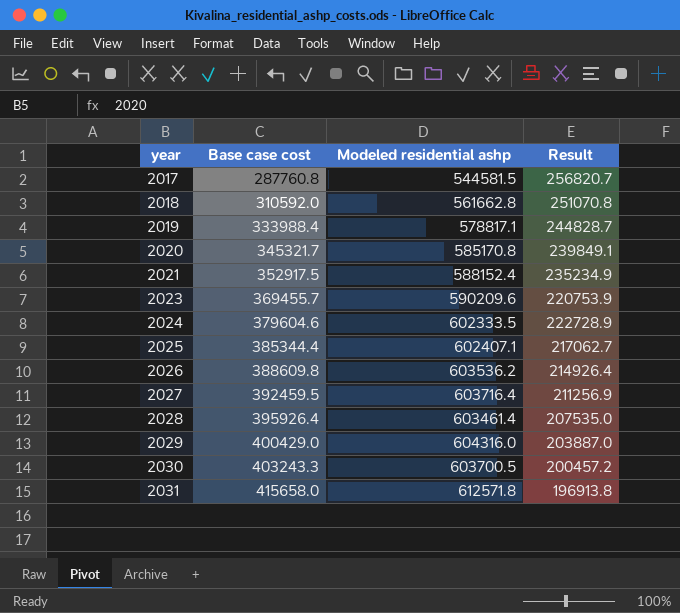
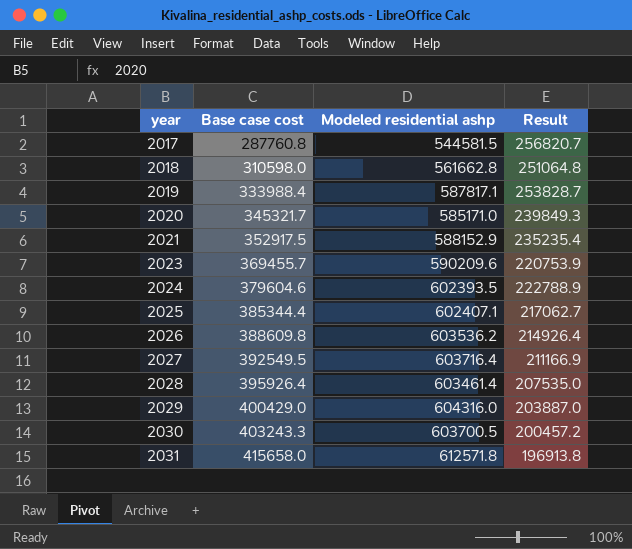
2018 | Base case cost: 310592.0 -> 310598.0
2018 | Result: 251070.8 -> 251064.8
2019 | Modeled residential ashp: 578817.1 -> 587817.1
2019 | Result: 244828.7 -> 253828.7
2020 | Modeled residential ashp: 585170.8 -> 585171.0
2020 | Result: 239849.1 -> 239849.3
2021 | Modeled residential ashp: 588152.4 -> 588152.9
2021 | Result: 235234.9 -> 235235.4
2024 | Modeled residential ashp: 602333.5 -> 602393.5
2024 | Result: 222728.9 -> 222788.9
2027 | Base case cost: 392459.5 -> 392549.5
2027 | Result: 211256.9 -> 211166.9

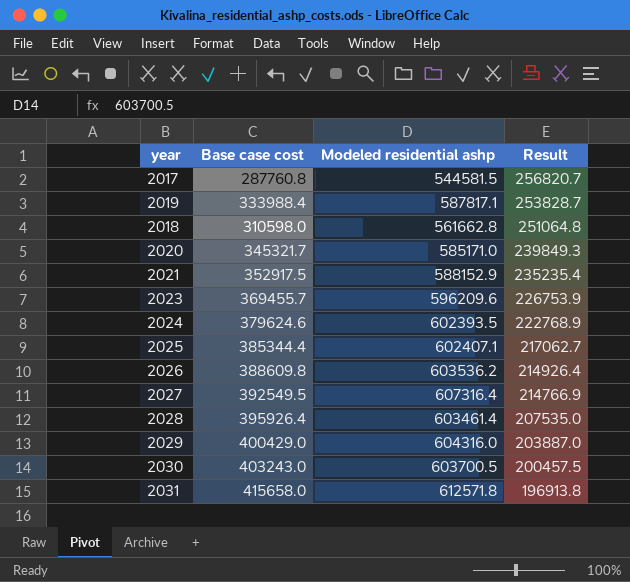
row order: year ascending -> Result descending
2023 | Modeled residential ashp: 590209.6 -> 596209.6
2023 | Result: 220753.9 -> 226753.9
2024 | Base case cost: 379604.6 -> 379624.6
2024 | Result: 222788.9 -> 222768.9
2027 | Modeled residential ashp: 603716.4 -> 607316.4
2027 | Result: 211166.9 -> 214766.9
2030 | Base case cost: 403243.3 -> 403243.0
2030 | Result: 200457.2 -> 200457.5

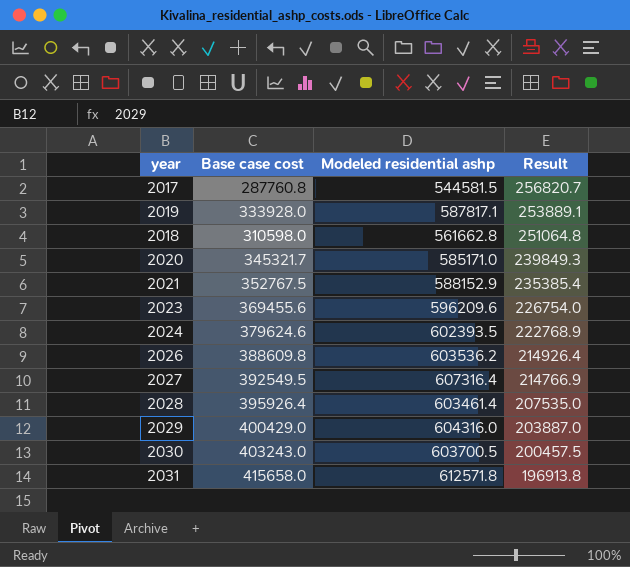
row 2025: 385344.4 | 602407.1 | 217062.7 -> none
2019 | Base case cost: 333988.4 -> 333928.0
2019 | Result: 253828.7 -> 253889.1
2021 | Base case cost: 352917.5 -> 352767.5
2021 | Result: 235235.4 -> 235385.4
2023 | Base case cost: 369455.7 -> 369455.6
2023 | Result: 226753.9 -> 226754.0

